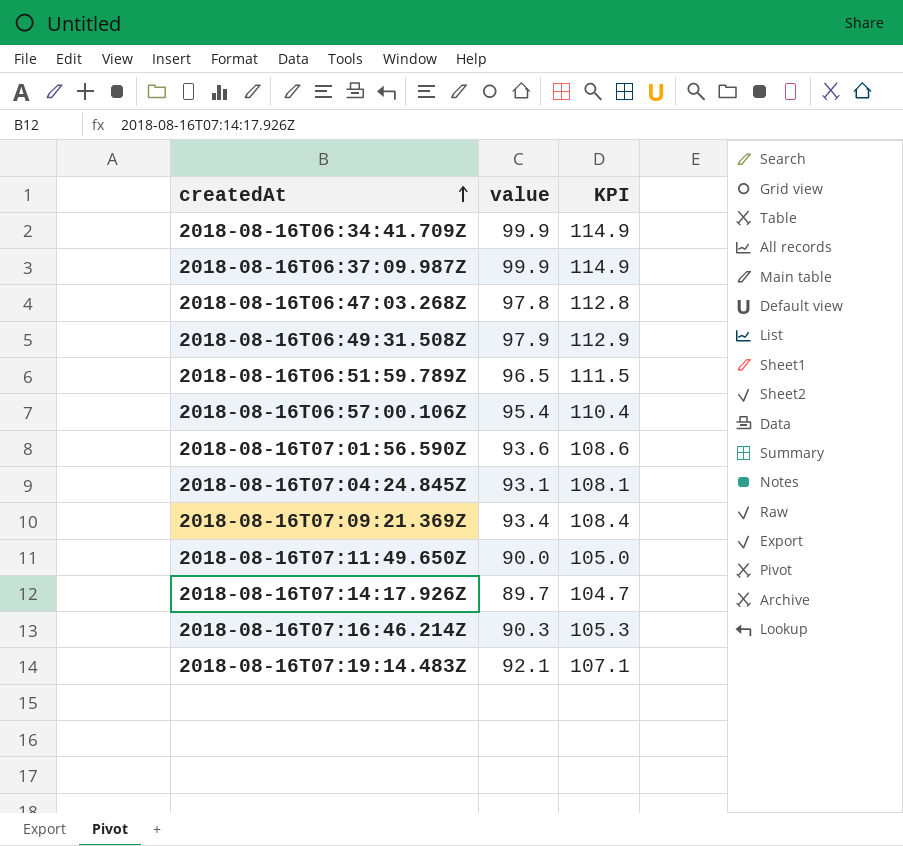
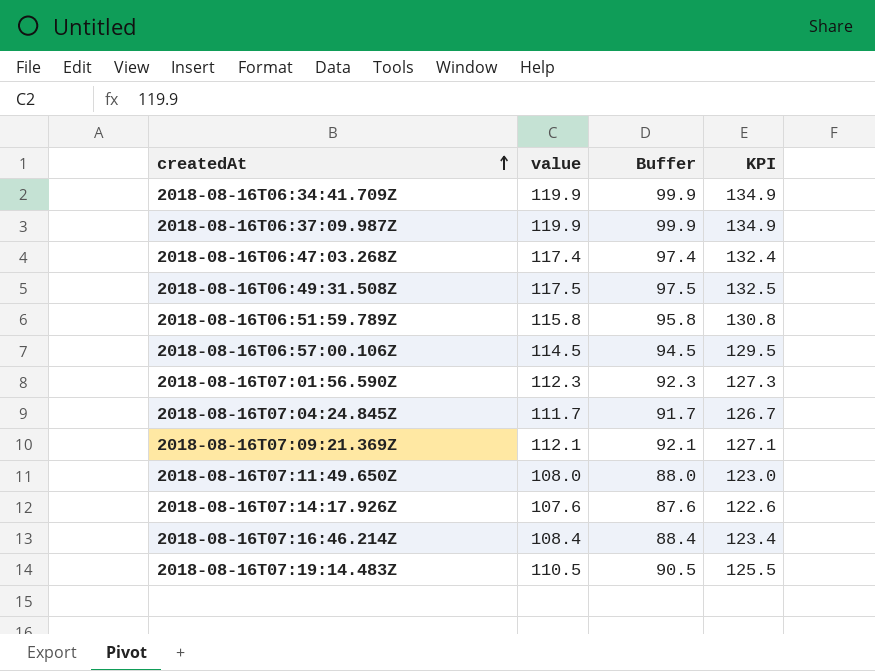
column Buffer | formula: none -> [value] - 20
2018-08-16T06:34:41.709Z | value: 99.9 -> 119.9
2018-08-16T06:34:41.709Z | KPI: 114.9 -> 134.9
2018-08-16T06:37:09.987Z | value: 99.9 -> 119.9
2018-08-16T06:37:09.987Z | KPI: 114.9 -> 134.9
2018-08-16T06:47:03.268Z | value: 97.8 -> 117.4
2018-08-16T06:47:03.268Z | KPI: 112.8 -> 132.4
2018-08-16T06:49:31.508Z | value: 97.9 -> 117.5
2018-08-16T06:49:31.508Z | KPI: 112.9 -> 132.5
2018-08-16T06:51:59.789Z | value: 96.5 -> 115.8
2018-08-16T06:51:59.789Z | KPI: 111.5 -> 130.8
2018-08-16T06:57:00.106Z | value: 95.4 -> 114.5
2018-08-16T06:57:00.106Z | KPI: 110.4 -> 129.5
2018-08-16T07:01:56.590Z | value: 93.6 -> 112.3
2018-08-16T07:01:56.590Z | KPI: 108.6 -> 127.3
2018-08-16T07:04:24.845Z | value: 93.1 -> 111.7
2018-08-16T07:04:24.845Z | KPI: 108.1 -> 126.7
2018-08-16T07:09:21.369Z | value: 93.4 -> 112.1
2018-08-16T07:09:21.369Z | KPI: 108.4 -> 127.1
2018-08-16T07:11:49.650Z | value: 90.0 -> 108.0
2018-08-16T07:11:49.650Z | KPI: 105.0 -> 123.0
2018-08-16T07:14:17.926Z | value: 89.7 -> 107.6
2018-08-16T07:14:17.926Z | KPI: 104.7 -> 122.6
2018-08-16T07:16:46.214Z | value: 90.3 -> 108.4
2018-08-16T07:16:46.214Z | KPI: 105.3 -> 123.4
2018-08-16T07:19:14.483Z | value: 92.1 -> 110.5
2018-08-16T07:19:14.483Z | KPI: 107.1 -> 125.5

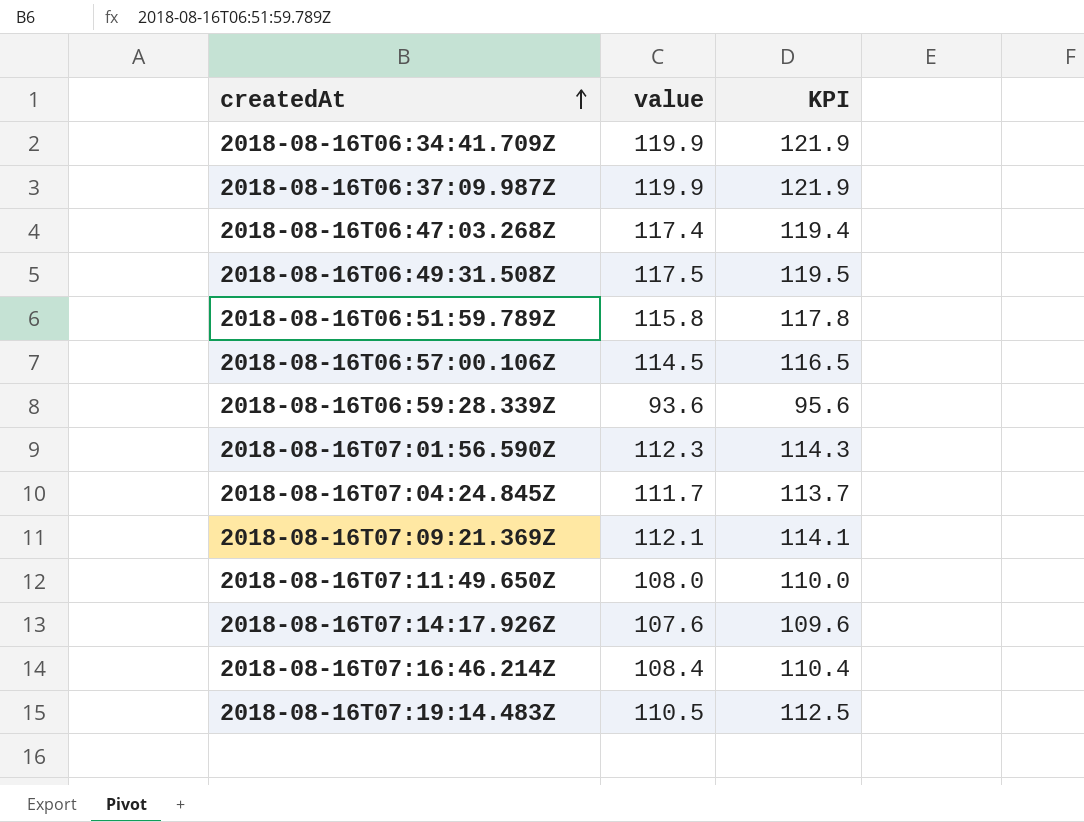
column Buffer | formula: [value] - 20 -> none
column KPI | formula: [value] + 15 -> [value] + 2
row 2018-08-16T06:59:28.339Z: none -> 93.6 | 95.6

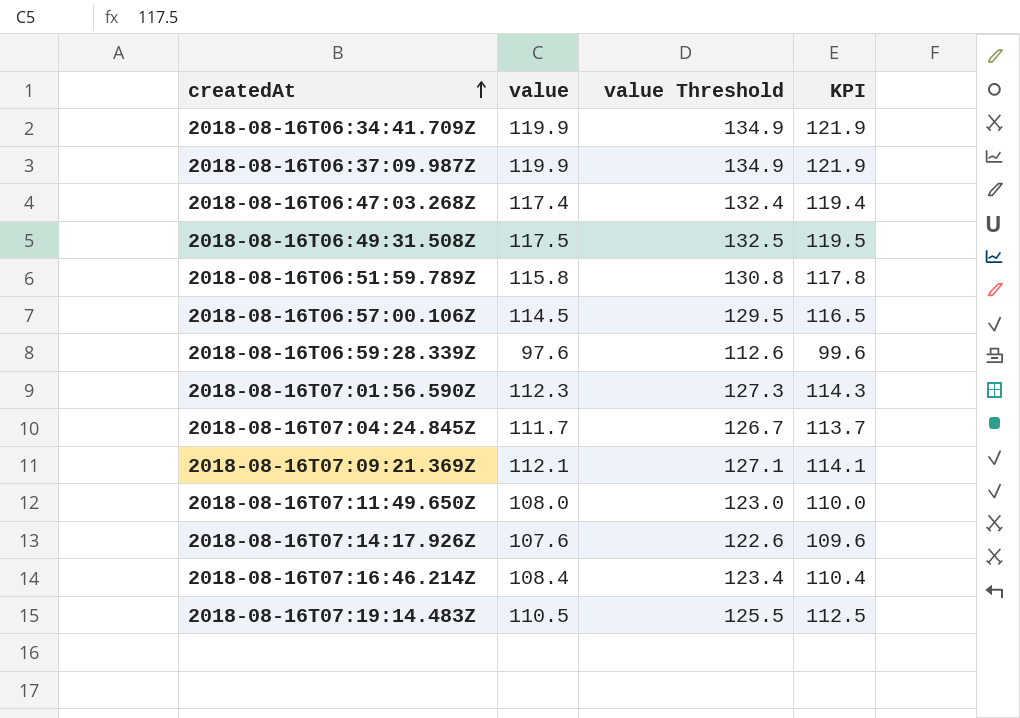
column value Threshold | formula: none -> [value] + 15
2018-08-16T06:59:28.339Z | value: 93.6 -> 97.6
2018-08-16T06:59:28.339Z | KPI: 95.6 -> 99.6

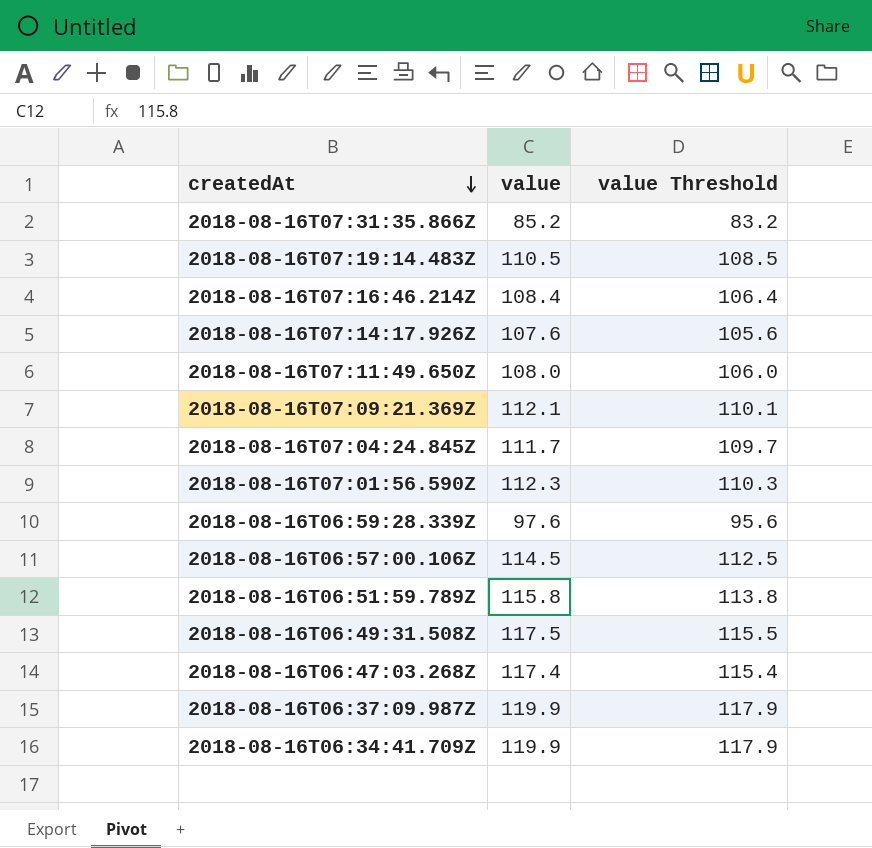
row order: createdAt ascending -> createdAt descending
column KPI | formula: [value] + 2 -> none
column value Threshold | formula: [value] + 15 -> [value] - 2
row 2018-08-16T07:31:35.866Z: none -> 85.2 | 83.2

